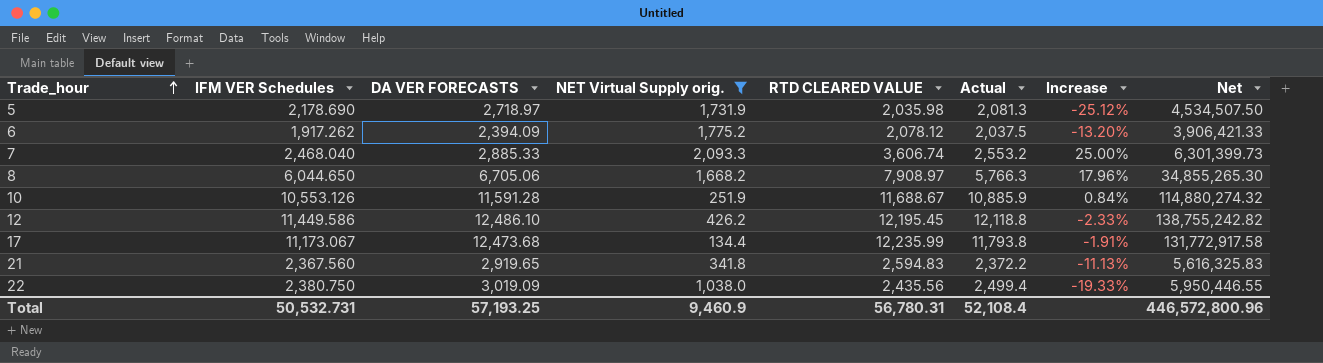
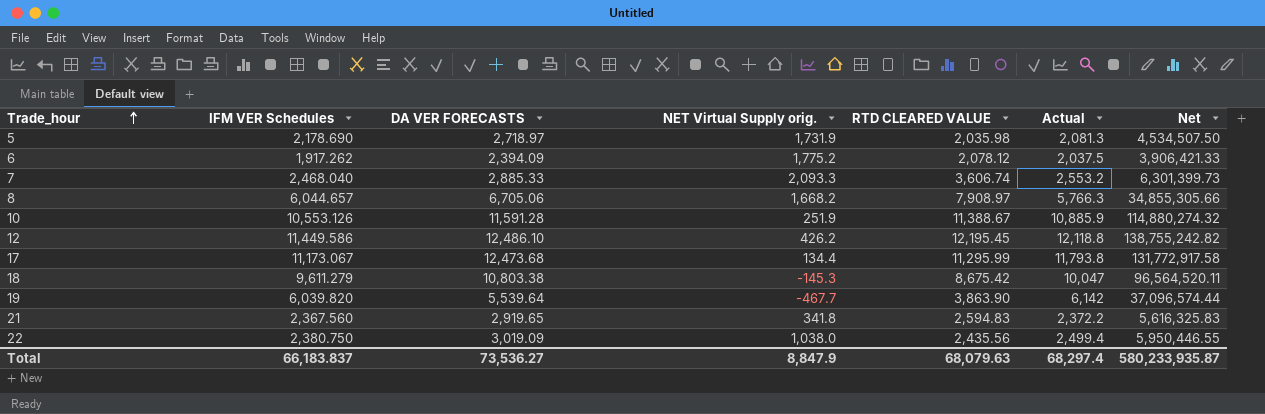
filter: NET Virtual Supply orig. >= 134.4 -> none
column Increase | formula: ([RTD CLEARED VALUE] - [DA VER FORECASTS]) / [DA VER FORECASTS] -> none
8 | IFM VER Schedules: 6,044.650 -> 6,044.657
8 | Net: 34,855,265.30 -> 34,855,305.66
10 | RTD CLEARED VALUE: 11,688.67 -> 11,388.67
17 | RTD CLEARED VALUE: 12,235.99 -> 11,295.99
Total | IFM VER Schedules: 50,532.731 -> 66,183.837
Total | DA VER FORECASTS: 57,193.25 -> 73,536.27
Total | NET Virtual Supply orig.: 9,460.9 -> 8,847.9
Total | RTD CLEARED VALUE: 56,780.31 -> 68,079.63
Total | Actual: 52,108.4 -> 68,297.4
Total | Net: 446,572,800.96 -> 580,233,935.87

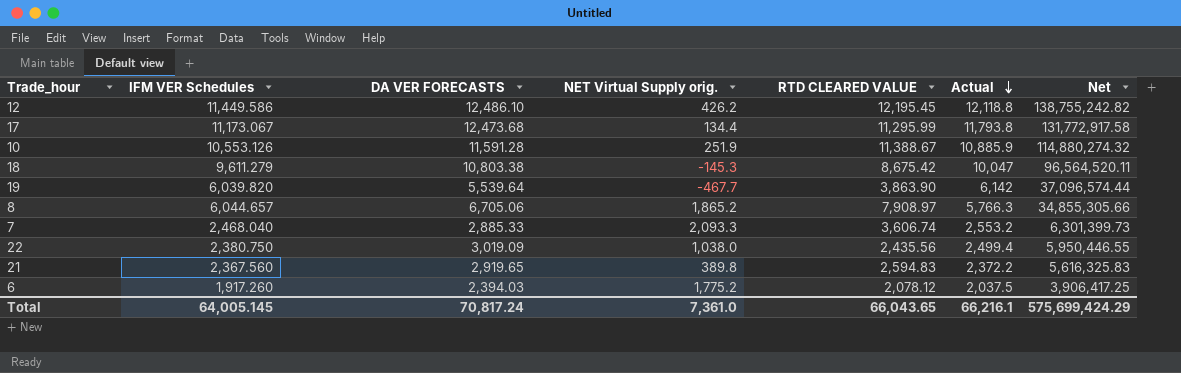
row order: Trade_hour ascending -> Actual descending
row 5: 2,178.690 | 2,718.97 | 1,731.9 | 2,035.98 | 2,081.3 | 4,534,507.50 -> none
8 | NET Virtual Supply orig.: 1,668.2 -> 1,865.2
21 | NET Virtual Supply orig.: 341.8 -> 389.8
6 | IFM VER Schedules: 1,917.262 -> 1,917.260
6 | DA VER FORECASTS: 2,394.09 -> 2,394.03
6 | Net: 3,906,421.33 -> 3,906,417.25
Total | IFM VER Schedules: 66,183.837 -> 64,005.145
Total | DA VER FORECASTS: 73,536.27 -> 70,817.24
Total | NET Virtual Supply orig.: 8,847.9 -> 7,361.0
Total | RTD CLEARED VALUE: 68,079.63 -> 66,043.65
Total | Actual: 68,297.4 -> 66,216.1
Total | Net: 580,233,935.87 -> 575,699,424.29

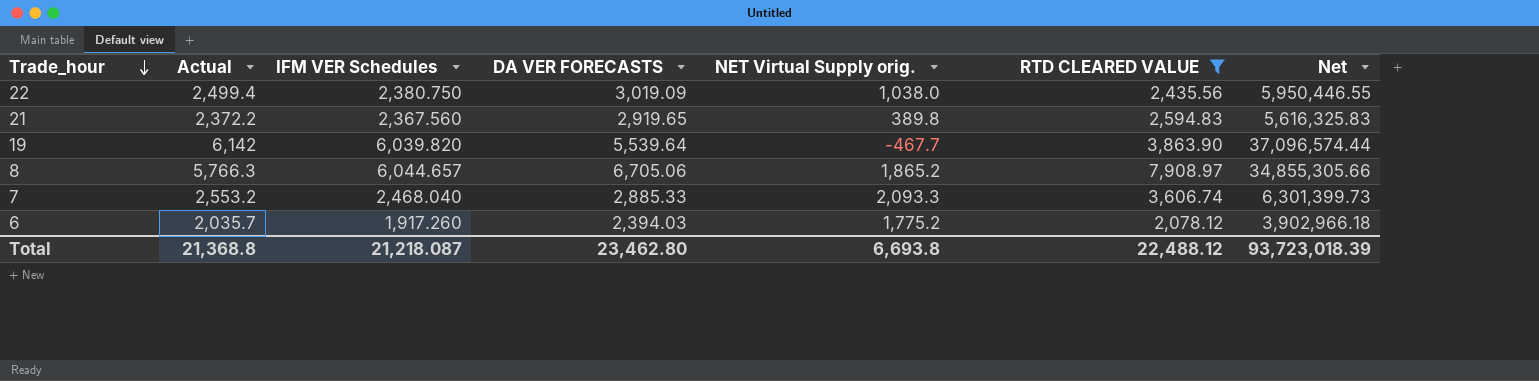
filter: none -> RTD CLEARED VALUE <= 7,908.97
row order: Actual descending -> Trade_hour descending
column Actual | position: 6 -> 2
6 | Actual: 2,037.5 -> 2,035.7
6 | Net: 3,906,417.25 -> 3,902,966.18
Total | Actual: 66,216.1 -> 21,368.8
Total | IFM VER Schedules: 64,005.145 -> 21,218.087
Total | DA VER FORECASTS: 70,817.24 -> 23,462.80
Total | NET Virtual Supply orig.: 7,361.0 -> 6,693.8
Total | RTD CLEARED VALUE: 66,043.65 -> 22,488.12
Total | Net: 575,699,424.29 -> 93,723,018.39

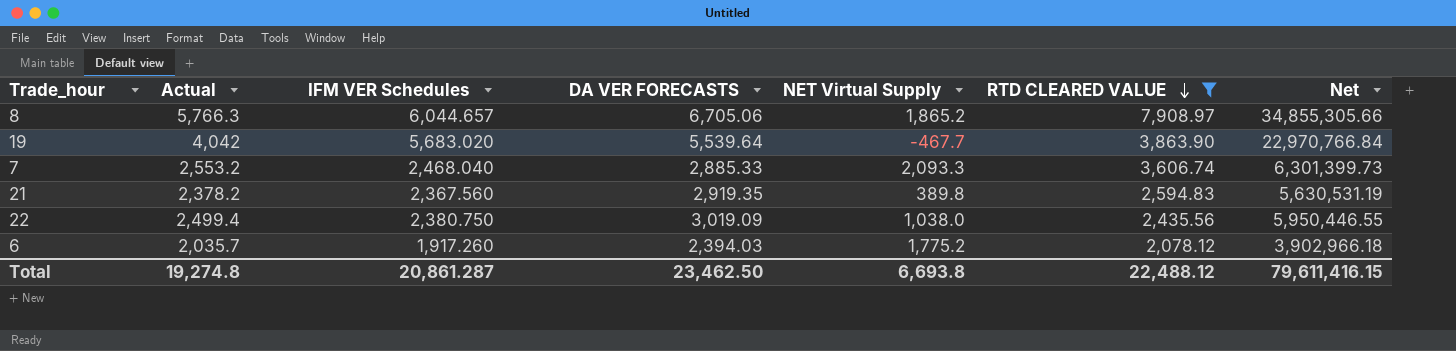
row order: Trade_hour descending -> RTD CLEARED VALUE descending
column name: NET Virtual Supply orig. -> NET Virtual Supply
19 | Actual: 6,142 -> 4,042
19 | IFM VER Schedules: 6,039.820 -> 5,683.020
19 | Net: 37,096,574.44 -> 22,970,766.84
21 | Actual: 2,372.2 -> 2,378.2
21 | DA VER FORECASTS: 2,919.65 -> 2,919.35
21 | Net: 5,616,325.83 -> 5,630,531.19
Total | Actual: 21,368.8 -> 19,274.8
Total | IFM VER Schedules: 21,218.087 -> 20,861.287
Total | DA VER FORECASTS: 23,462.80 -> 23,462.50
Total | Net: 93,723,018.39 -> 79,611,416.15

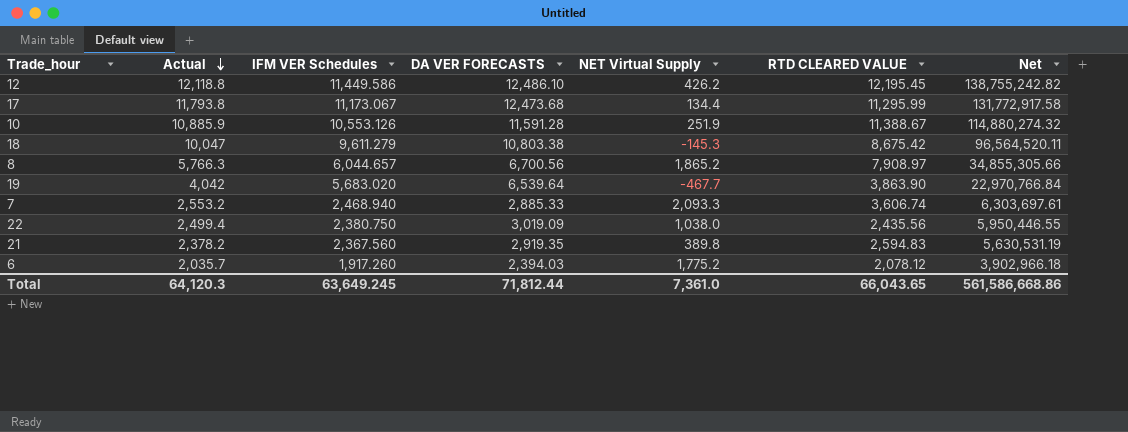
filter: RTD CLEARED VALUE <= 7,908.97 -> none
row order: RTD CLEARED VALUE descending -> Actual descending
8 | DA VER FORECASTS: 6,705.06 -> 6,700.56
19 | DA VER FORECASTS: 5,539.64 -> 6,539.64
7 | IFM VER Schedules: 2,468.040 -> 2,468.940
7 | Net: 6,301,399.73 -> 6,303,697.61
Total | Actual: 19,274.8 -> 64,120.3
Total | IFM VER Schedules: 20,861.287 -> 63,649.245
Total | DA VER FORECASTS: 23,462.50 -> 71,812.44
Total | NET Virtual Supply: 6,693.8 -> 7,361.0
Total | RTD CLEARED VALUE: 22,488.12 -> 66,043.65
Total | Net: 79,611,416.15 -> 561,586,668.86

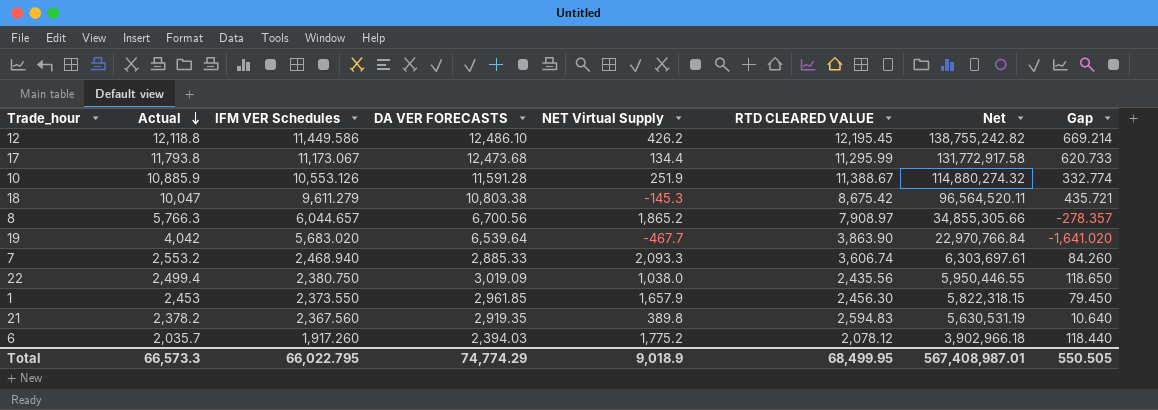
column Gap | formula: none -> [Actual] - [IFM VER Schedules]
row 1: none -> 2,453 | 2,373.550 | 2,961.85 | 1,657.9 | 2,456.30 | 5,822,318.15 | 79.450
Total | Actual: 64,120.3 -> 66,573.3
Total | IFM VER Schedules: 63,649.245 -> 66,022.795
Total | DA VER FORECASTS: 71,812.44 -> 74,774.29
Total | NET Virtual Supply: 7,361.0 -> 9,018.9
Total | RTD CLEARED VALUE: 66,043.65 -> 68,499.95
Total | Net: 561,586,668.86 -> 567,408,987.01

